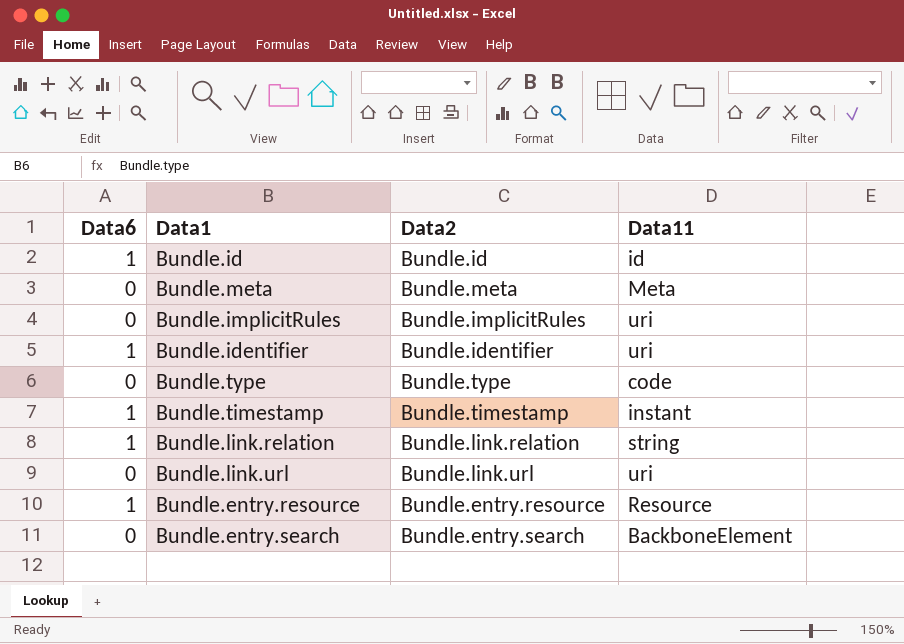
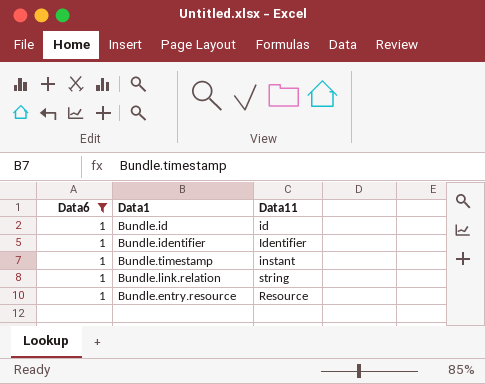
filter: none -> Data6 = 1
column Data2 | position: 3 -> none
Bundle.identifier | Data11: uri -> Identifier

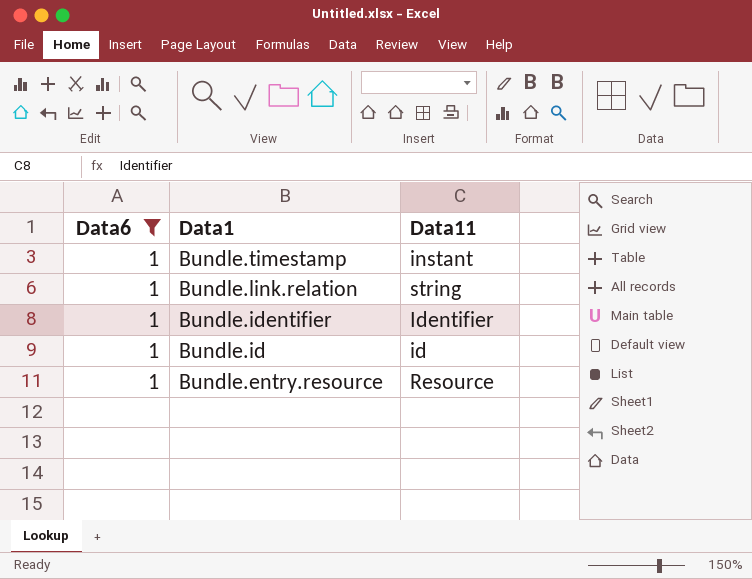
row order: none -> Data1 descending

